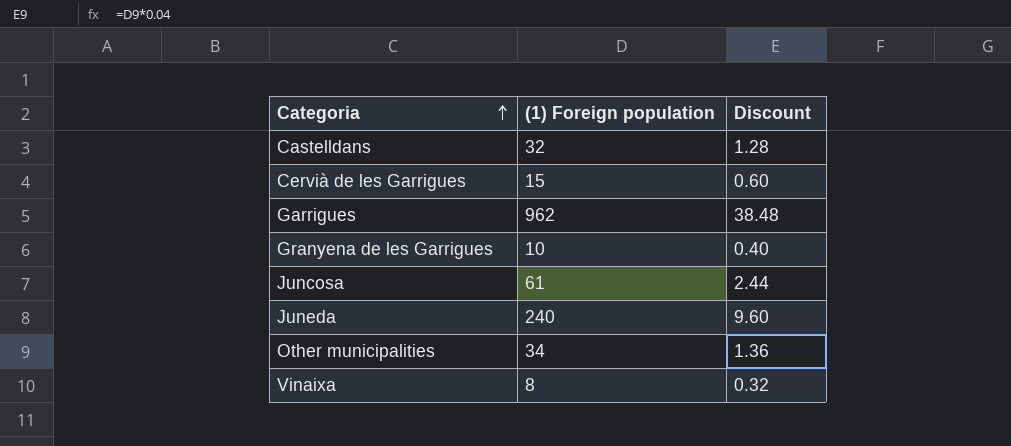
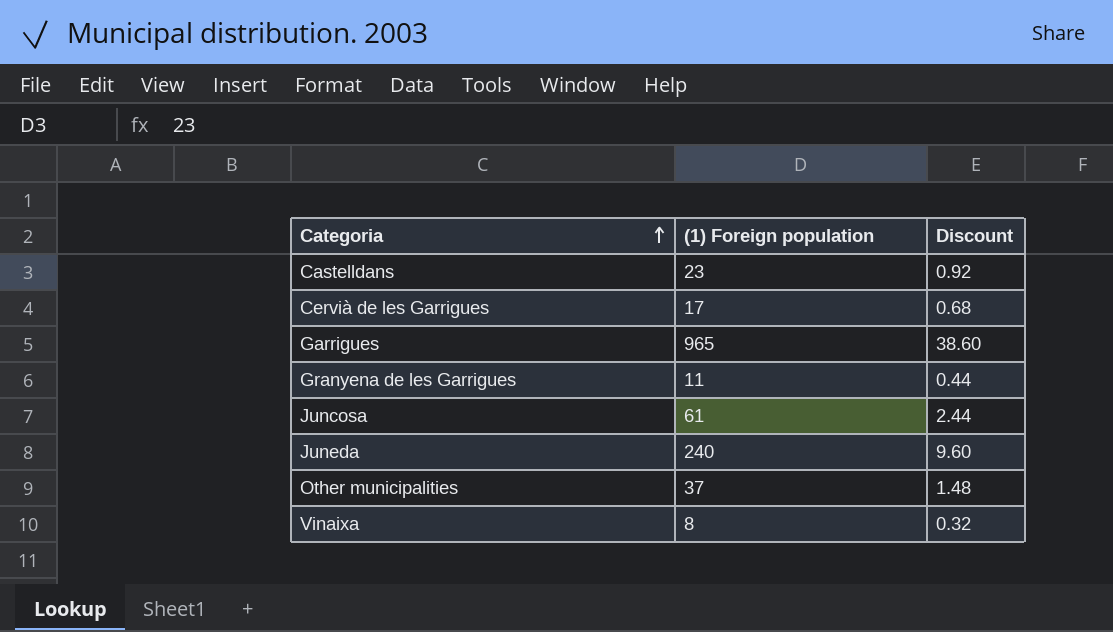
Castelldans | (1) Foreign population: 32 -> 23
Castelldans | Discount: 1.28 -> 0.92
Cervià de les Garrigues | (1) Foreign population: 15 -> 17
Cervià de les Garrigues | Discount: 0.60 -> 0.68
Garrigues | (1) Foreign population: 962 -> 965
Garrigues | Discount: 38.48 -> 38.60
Granyena de les Garrigues | (1) Foreign population: 10 -> 11
Granyena de les Garrigues | Discount: 0.40 -> 0.44
Other municipalities | (1) Foreign population: 34 -> 37
Other municipalities | Discount: 1.36 -> 1.48

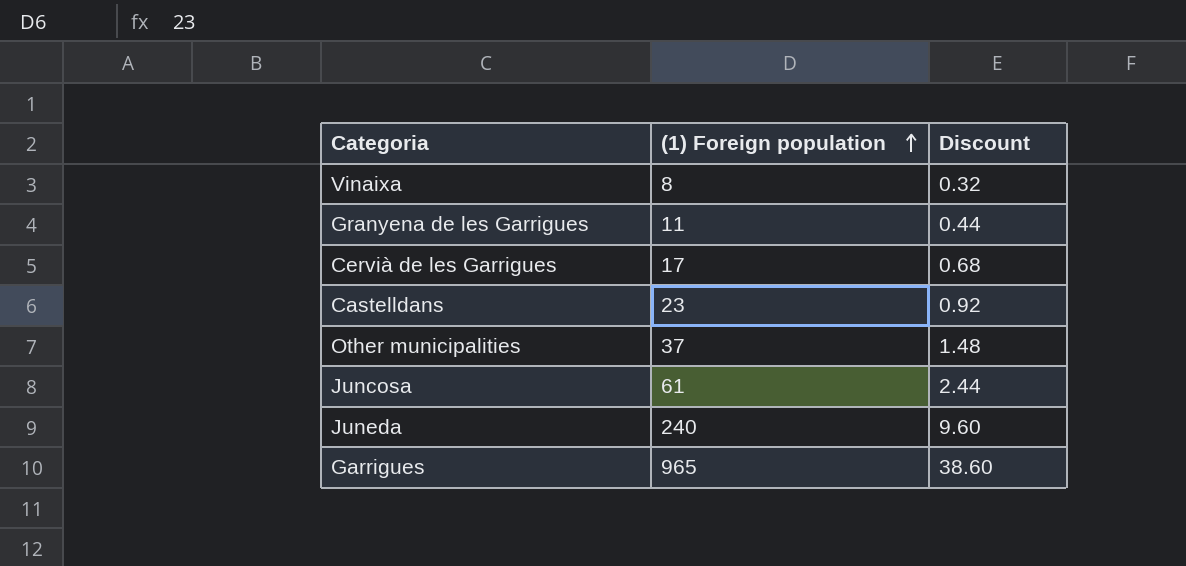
row order: Categoria ascending -> (1) Foreign population ascending

